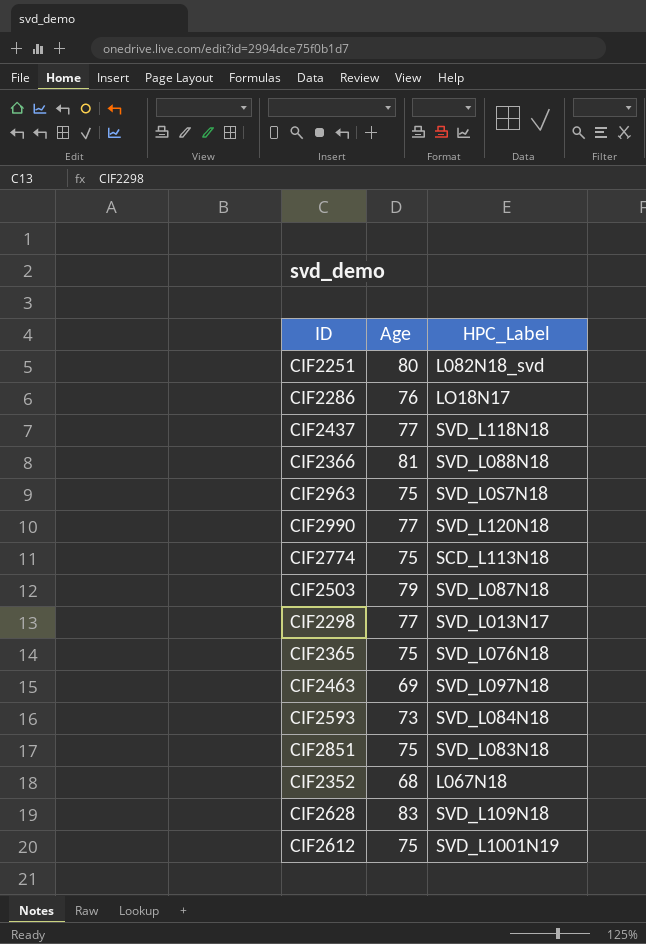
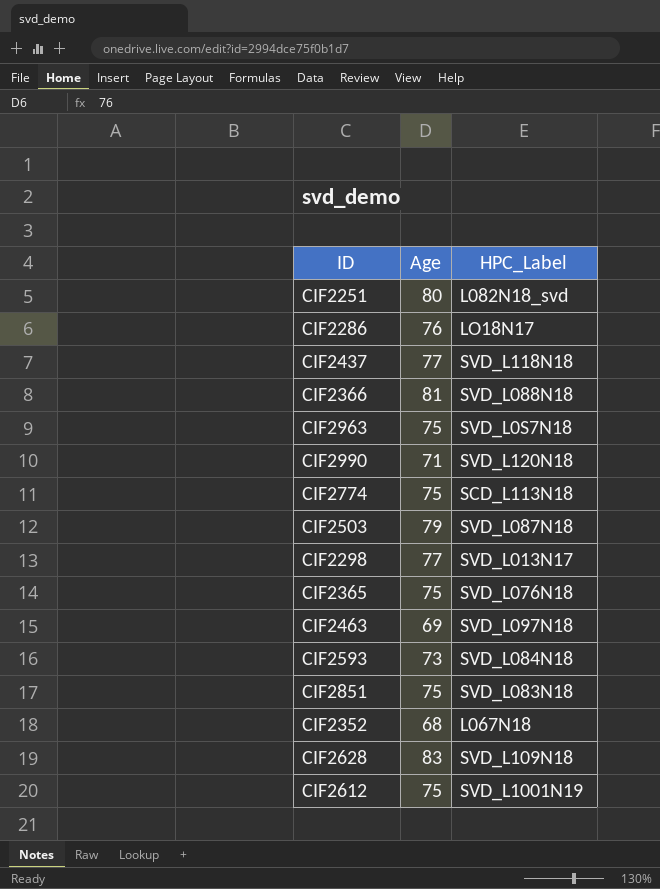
CIF2990 | Age: 77 -> 71

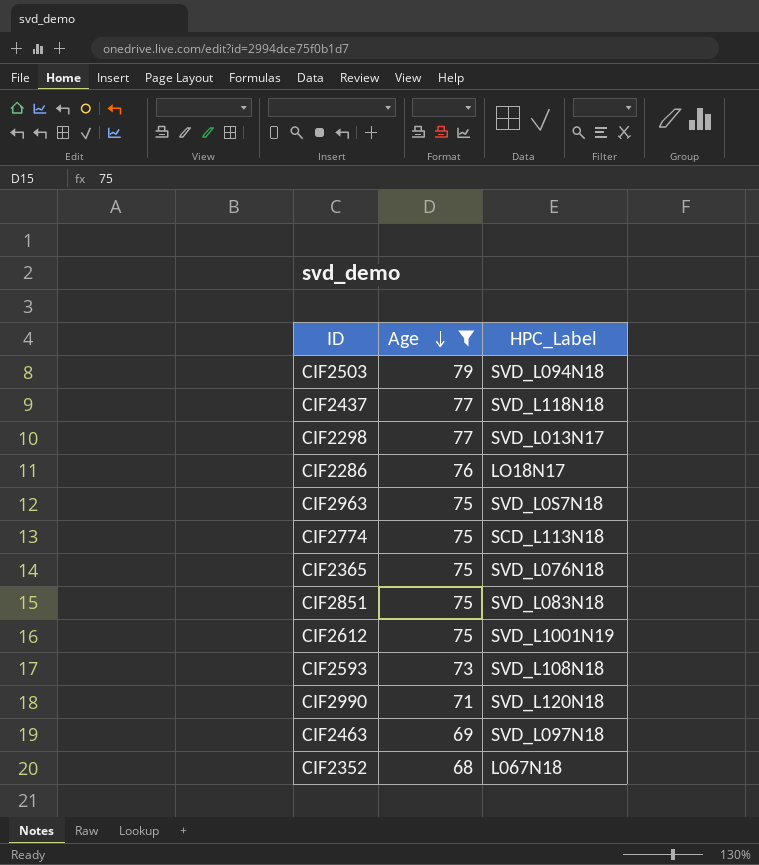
filter: none -> Age <= 79
row order: none -> Age descending
CIF2503 | HPC_Label: SVD_L087N18 -> SVD_L094N18
CIF2593 | HPC_Label: SVD_L084N18 -> SVD_L108N18

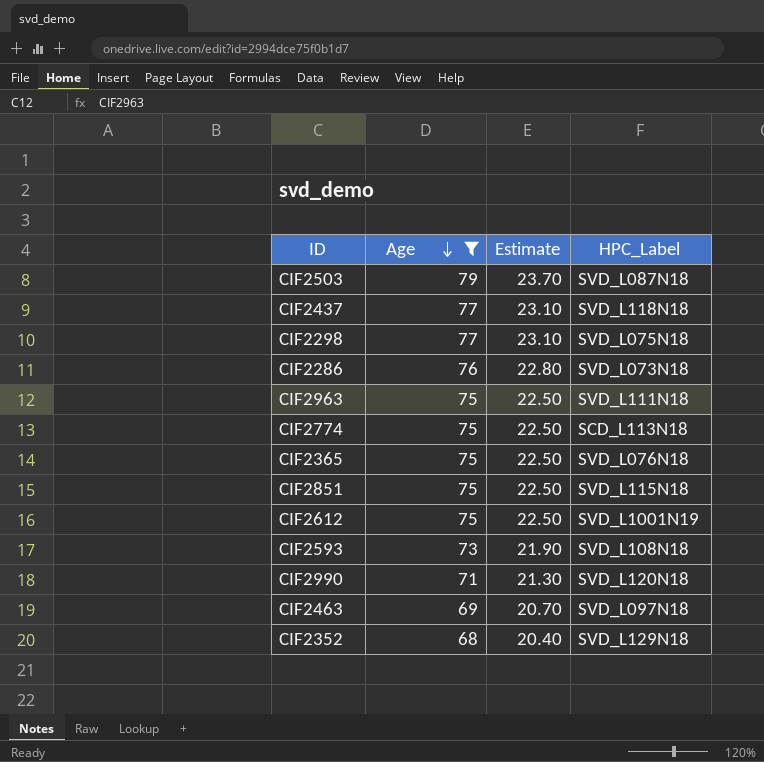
column Estimate | formula: none -> [Age] * 0.3
CIF2503 | HPC_Label: SVD_L094N18 -> SVD_L087N18
CIF2298 | HPC_Label: SVD_L013N17 -> SVD_L075N18
CIF2286 | HPC_Label: LO18N17 -> SVD_L073N18
CIF2963 | HPC_Label: SVD_L0S7N18 -> SVD_L111N18
CIF2851 | HPC_Label: SVD_L083N18 -> SVD_L115N18
CIF2352 | HPC_Label: L067N18 -> SVD_L129N18

